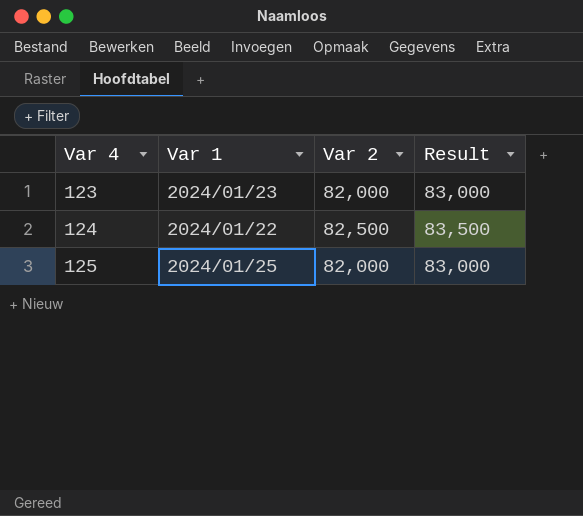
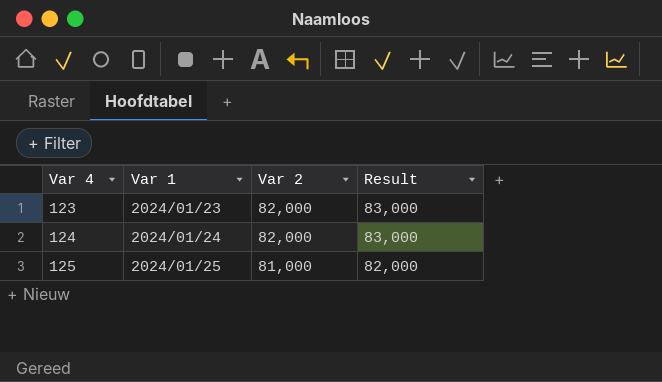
124 | Var 1: 2024/01/22 -> 2024/01/24
124 | Var 2: 82,500 -> 82,000
124 | Result: 83,500 -> 83,000
125 | Var 2: 82,000 -> 81,000
125 | Result: 83,000 -> 82,000

